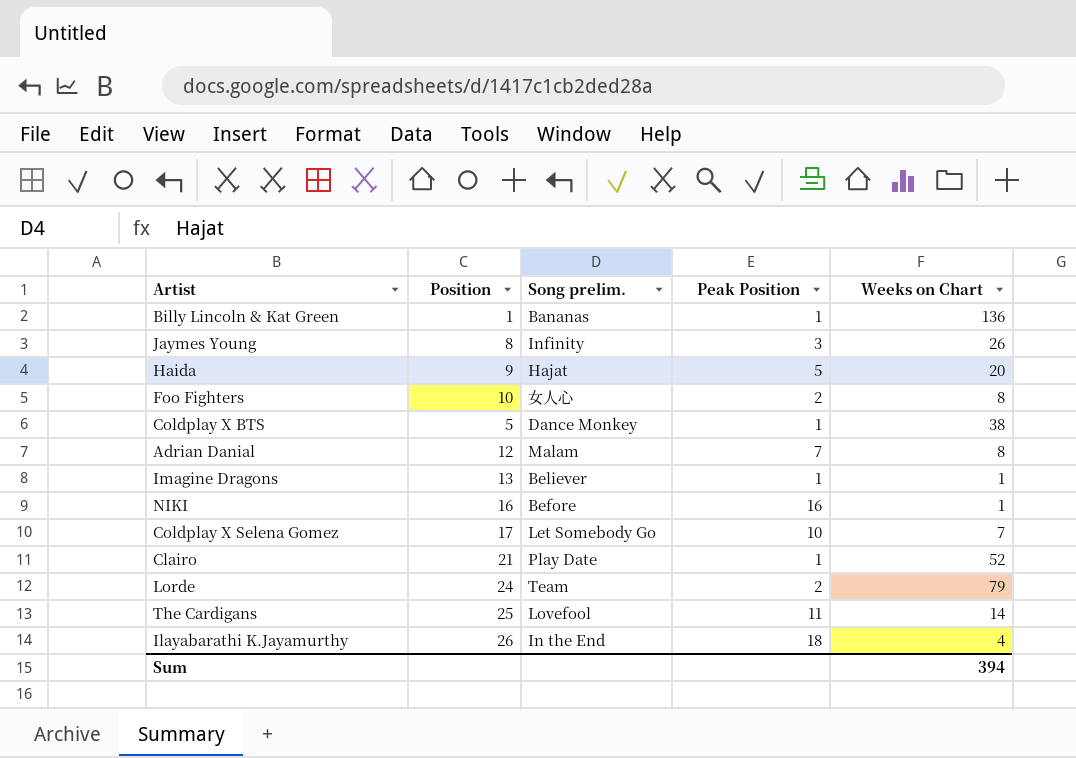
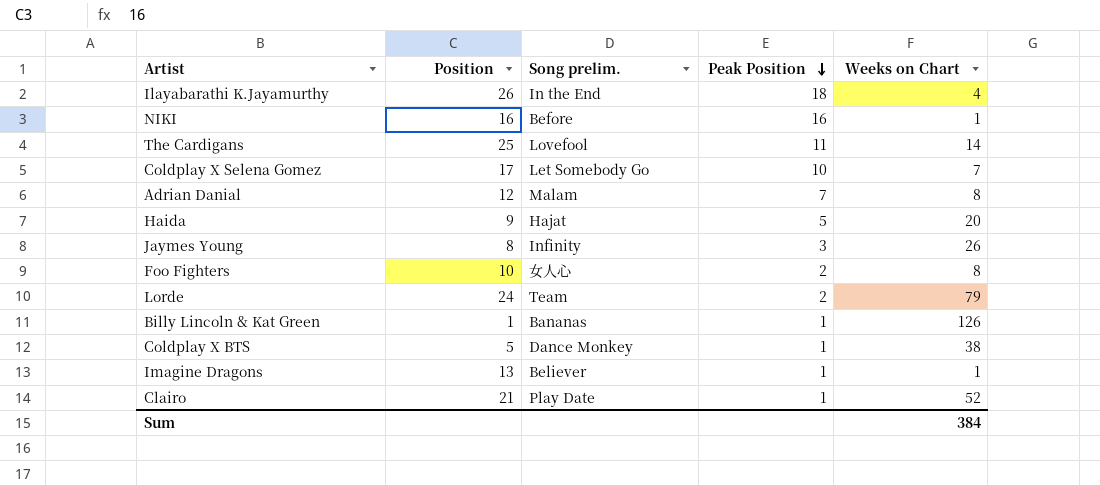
row order: none -> Peak Position descending
Billy Lincoln & Kat Green | Weeks on Chart: 136 -> 126
Sum | Weeks on Chart: 394 -> 384

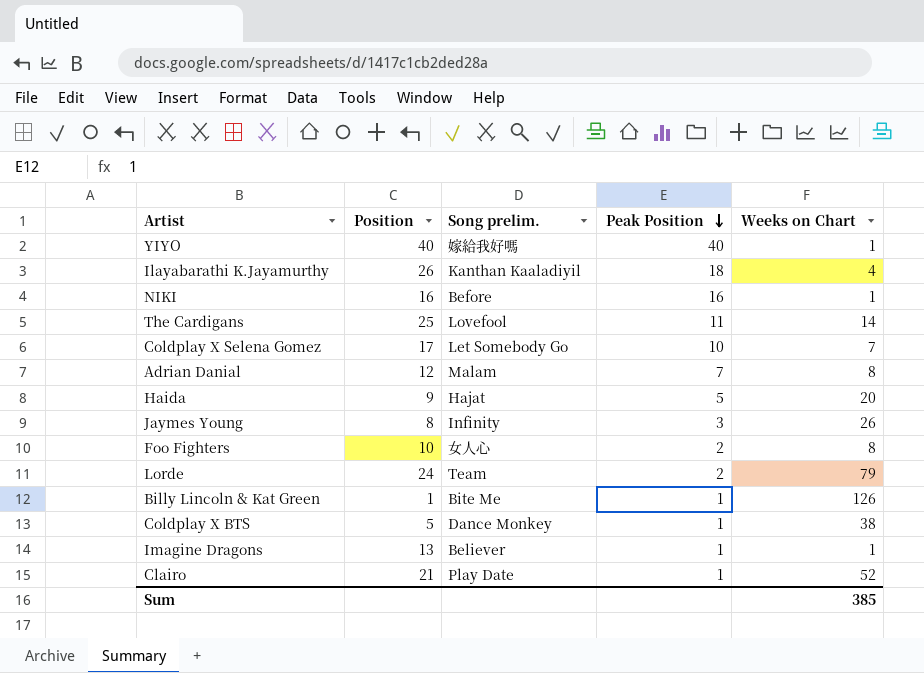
row YIYO: none -> 40 | 嫁給我好嗎 | 40 | 1
Ilayabarathi K.Jayamurthy | Song prelim.: In the End -> Kanthan Kaaladiyil
Billy Lincoln & Kat Green | Song prelim.: Bananas -> Bite Me
Sum | Weeks on Chart: 384 -> 385

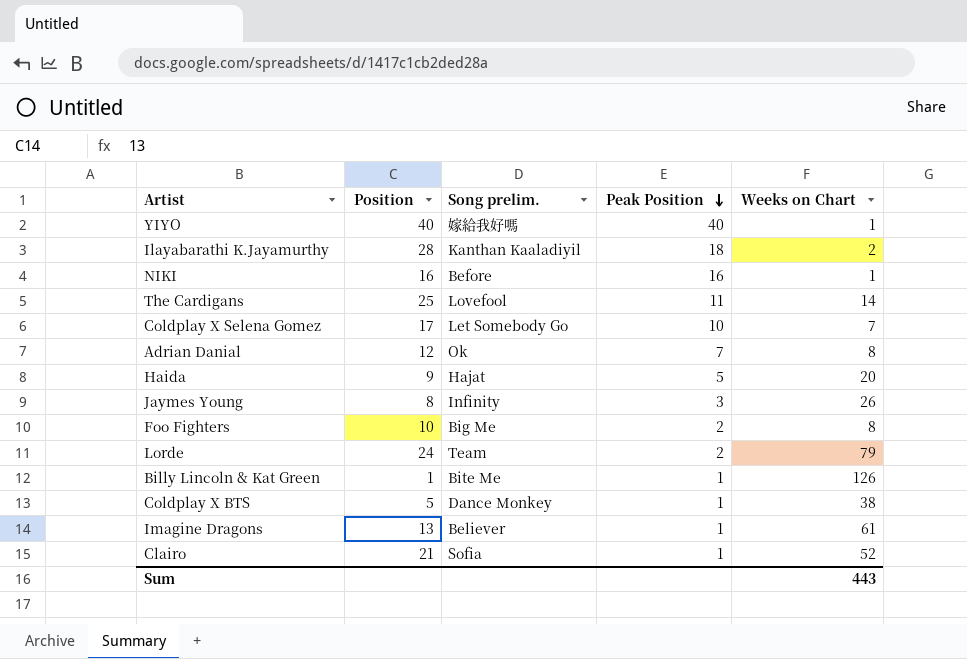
Ilayabarathi K.Jayamurthy | Position: 26 -> 28
Ilayabarathi K.Jayamurthy | Weeks on Chart: 4 -> 2
Adrian Danial | Song prelim.: Malam -> Ok
Foo Fighters | Song prelim.: 女人心 -> Big Me
Imagine Dragons | Weeks on Chart: 1 -> 61
Clairo | Song prelim.: Play Date -> Sofia
Sum | Weeks on Chart: 385 -> 443

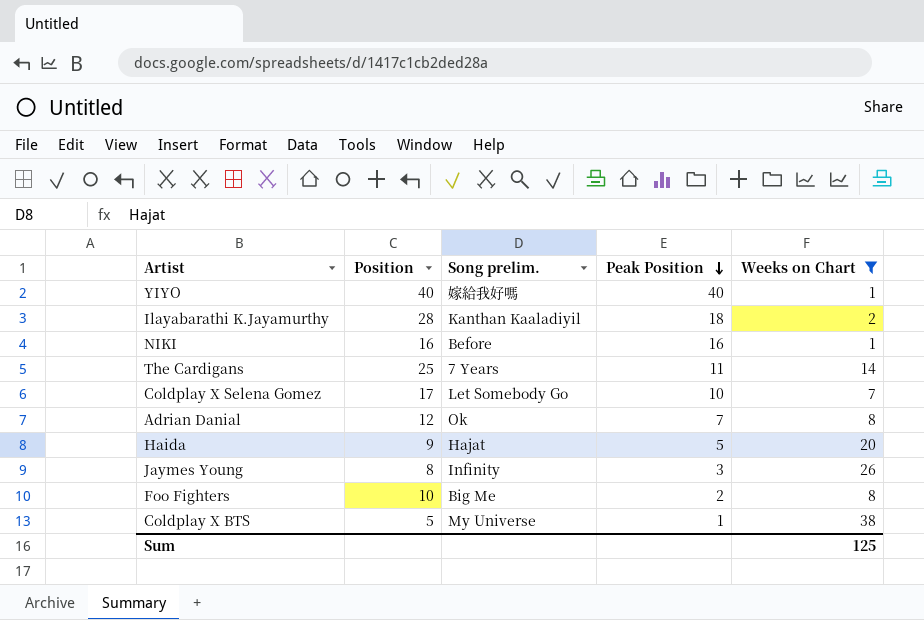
filter: none -> Weeks on Chart <= 38
The Cardigans | Song prelim.: Lovefool -> 7 Years
Coldplay X BTS | Song prelim.: Dance Monkey -> My Universe
Sum | Weeks on Chart: 443 -> 125

